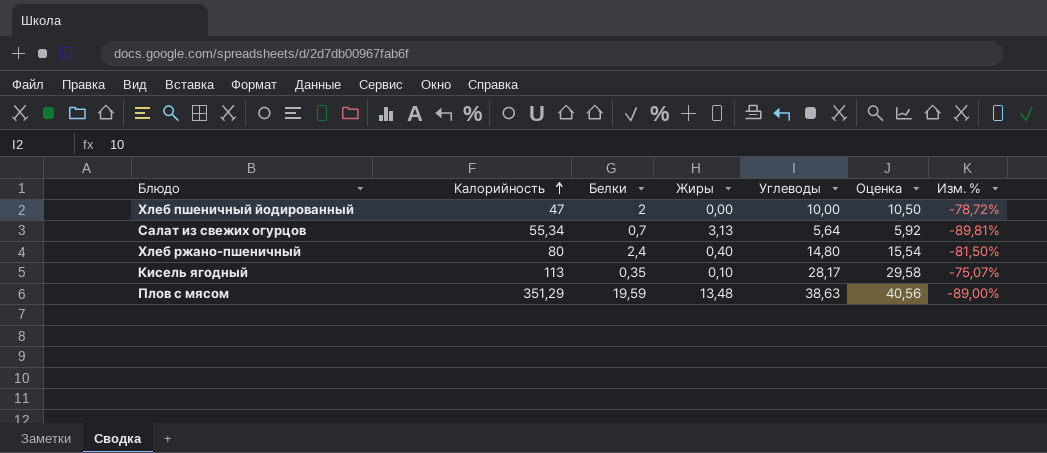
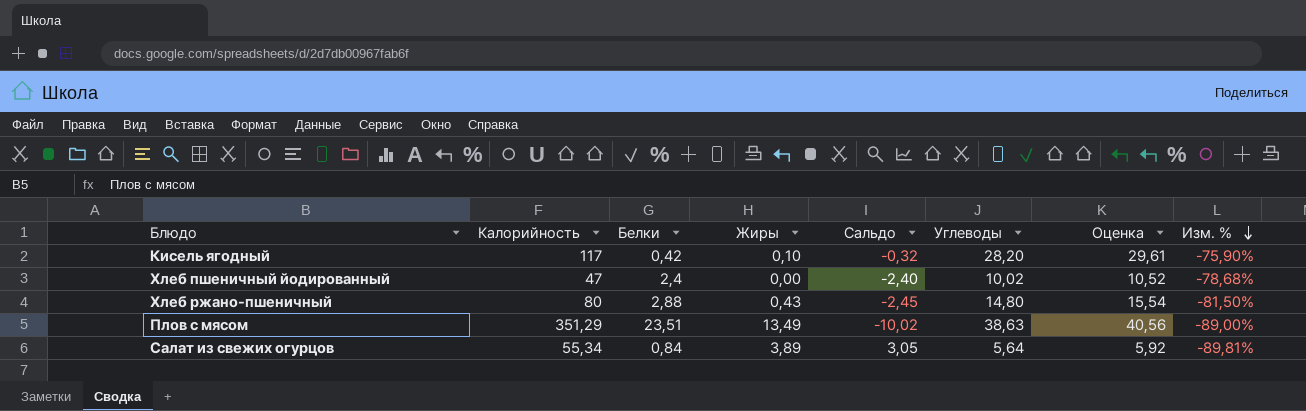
row order: Калорийность ascending -> Изм. % descending
column Сальдо | formula: none -> [Жиры] - [Белки]
Кисель ягодный | Калорийность: 113 -> 117
Кисель ягодный | Белки: 0,35 -> 0,42
Кисель ягодный | Углеводы: 28,17 -> 28,20
Кисель ягодный | Оценка: 29,58 -> 29,61
Кисель ягодный | Изм. %: -75,07% -> -75,90%
Хлеб пшеничный йодированный | Белки: 2 -> 2,4
Хлеб пшеничный йодированный | Углеводы: 10,00 -> 10,02
Хлеб пшеничный йодированный | Оценка: 10,50 -> 10,52
Хлеб пшеничный йодированный | Изм. %: -78,72% -> -78,68%
Хлеб ржано-пшеничный | Белки: 2,4 -> 2,88
Хлеб ржано-пшеничный | Жиры: 0,40 -> 0,43
Плов с мясом | Белки: 19,59 -> 23,51
Плов с мясом | Жиры: 13,48 -> 13,49
Салат из свежих огурцов | Белки: 0,7 -> 0,84
Салат из свежих огурцов | Жиры: 3,13 -> 3,89

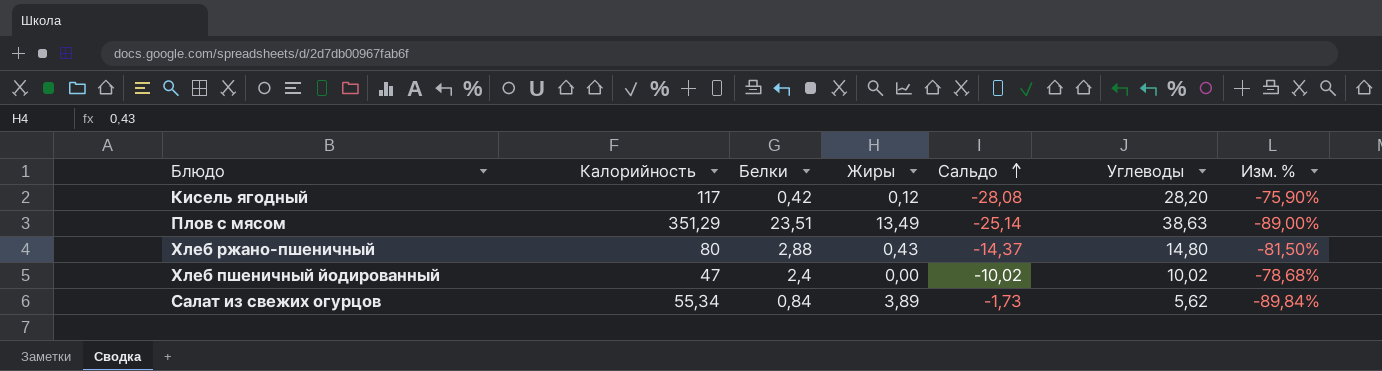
row order: Изм. % descending -> Сальдо ascending
column Оценка | formula: [Углеводы] * 1,05 -> none
column Сальдо | formula: [Жиры] - [Белки] -> [Жиры] - [Углеводы]
Кисель ягодный | Жиры: 0,10 -> 0,12
Салат из свежих огурцов | Углеводы: 5,64 -> 5,62
Салат из свежих огурцов | Изм. %: -89,81% -> -89,84%

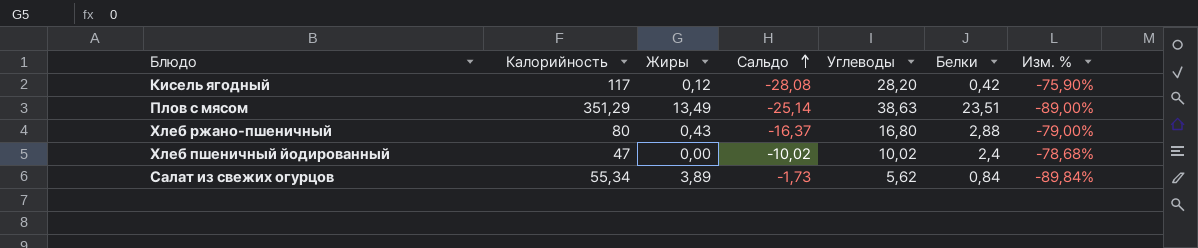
column Белки | position: 3 -> 6
Хлеб ржано-пшеничный | Сальдо: -14,37 -> -16,37
Хлеб ржано-пшеничный | Углеводы: 14,80 -> 16,80
Хлеб ржано-пшеничный | Изм. %: -81,50% -> -79,00%

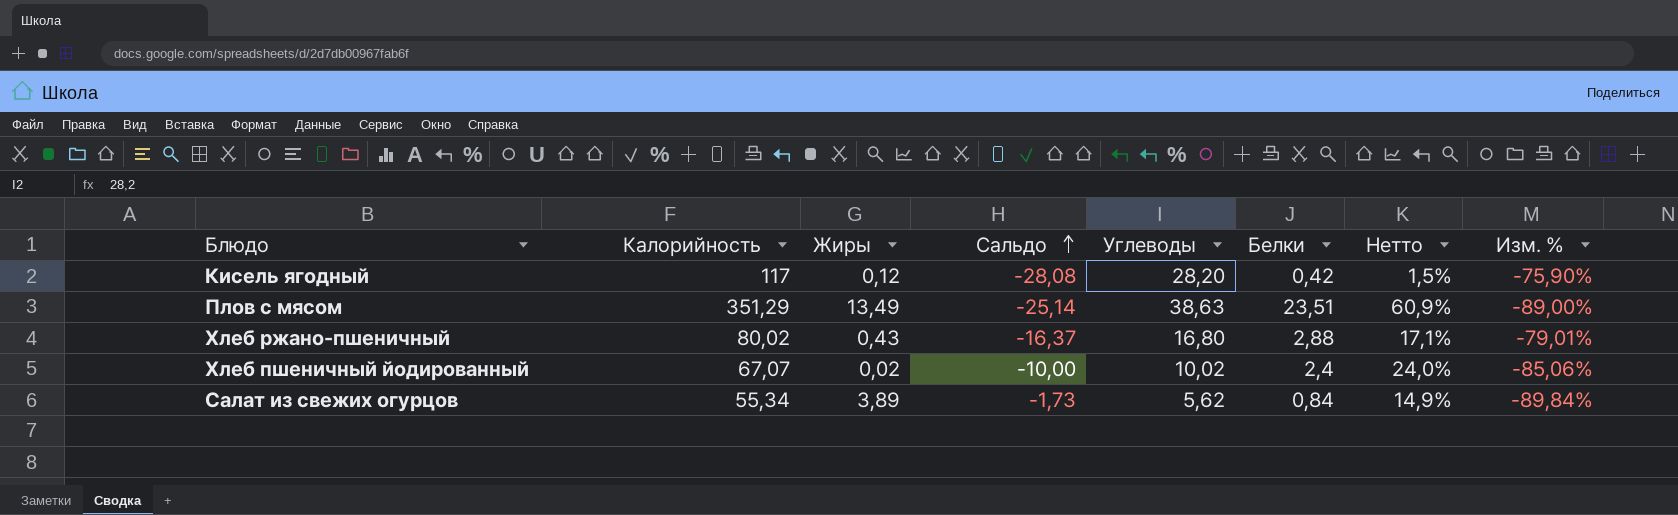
column Нетто | formula: none -> [Белки] / [Углеводы]
Хлеб ржано-пшеничный | Калорийность: 80 -> 80,02
Хлеб ржано-пшеничный | Изм. %: -79,00% -> -79,01%
Хлеб пшеничный йодированный | Калорийность: 47 -> 67,07
Хлеб пшеничный йодированный | Жиры: 0,00 -> 0,02
Хлеб пшеничный йодированный | Сальдо: -10,02 -> -10,00
Хлеб пшеничный йодированный | Изм. %: -78,68% -> -85,06%

